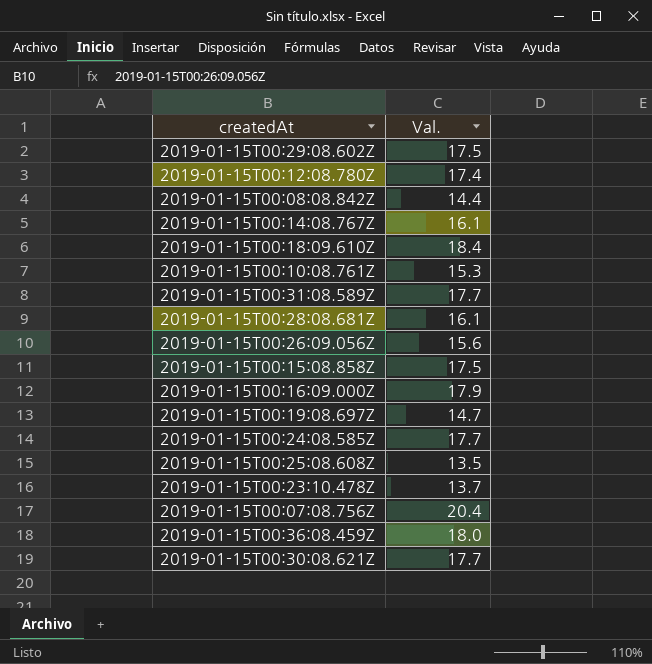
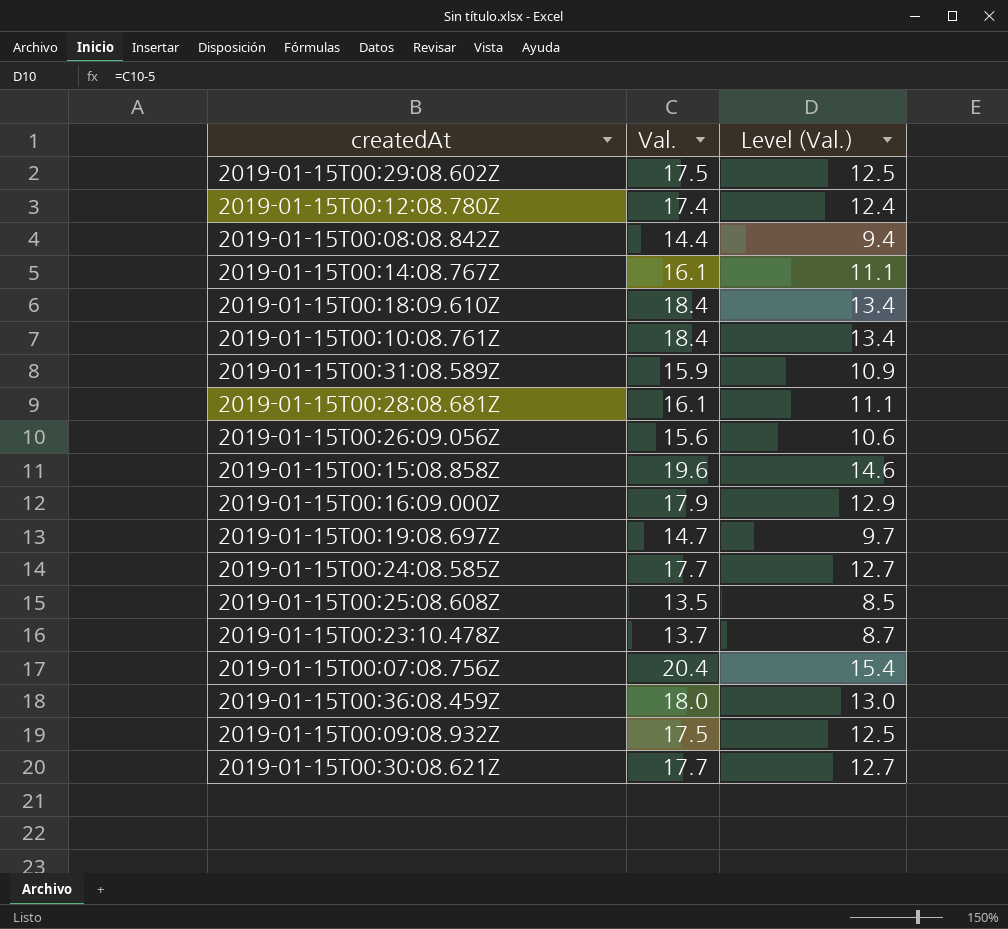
column Level (Val.) | formula: none -> [Val.] - 5
2019-01-15T00:10:08.761Z | Val.: 15.3 -> 18.4
2019-01-15T00:31:08.589Z | Val.: 17.7 -> 15.9
2019-01-15T00:15:08.858Z | Val.: 17.5 -> 19.6
row 2019-01-15T00:09:08.932Z: none -> 17.5 | 12.5

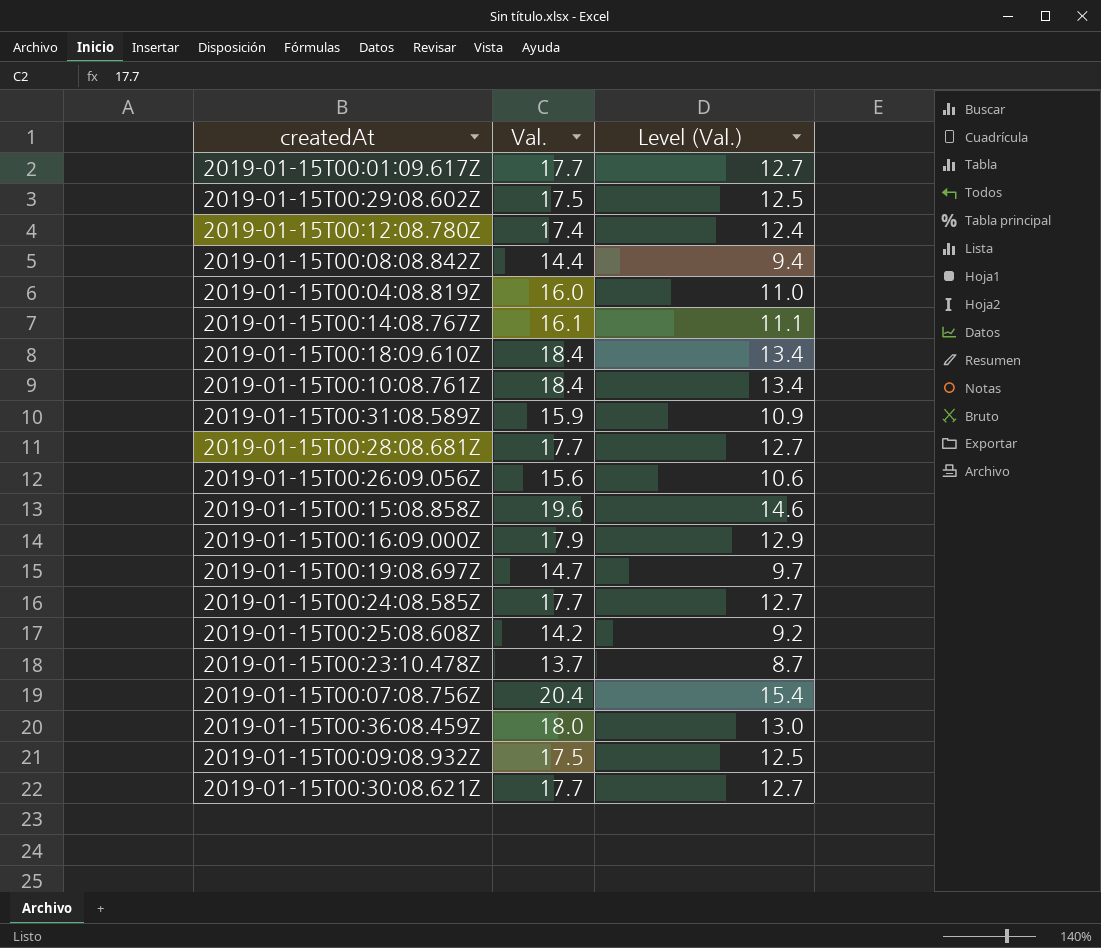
row 2019-01-15T00:01:09.617Z: none -> 17.7 | 12.7
row 2019-01-15T00:04:08.819Z: none -> 16.0 | 11.0
2019-01-15T00:28:08.681Z | Val.: 16.1 -> 17.7
2019-01-15T00:28:08.681Z | Level (Val.): 11.1 -> 12.7
2019-01-15T00:25:08.608Z | Val.: 13.5 -> 14.2
2019-01-15T00:25:08.608Z | Level (Val.): 8.5 -> 9.2

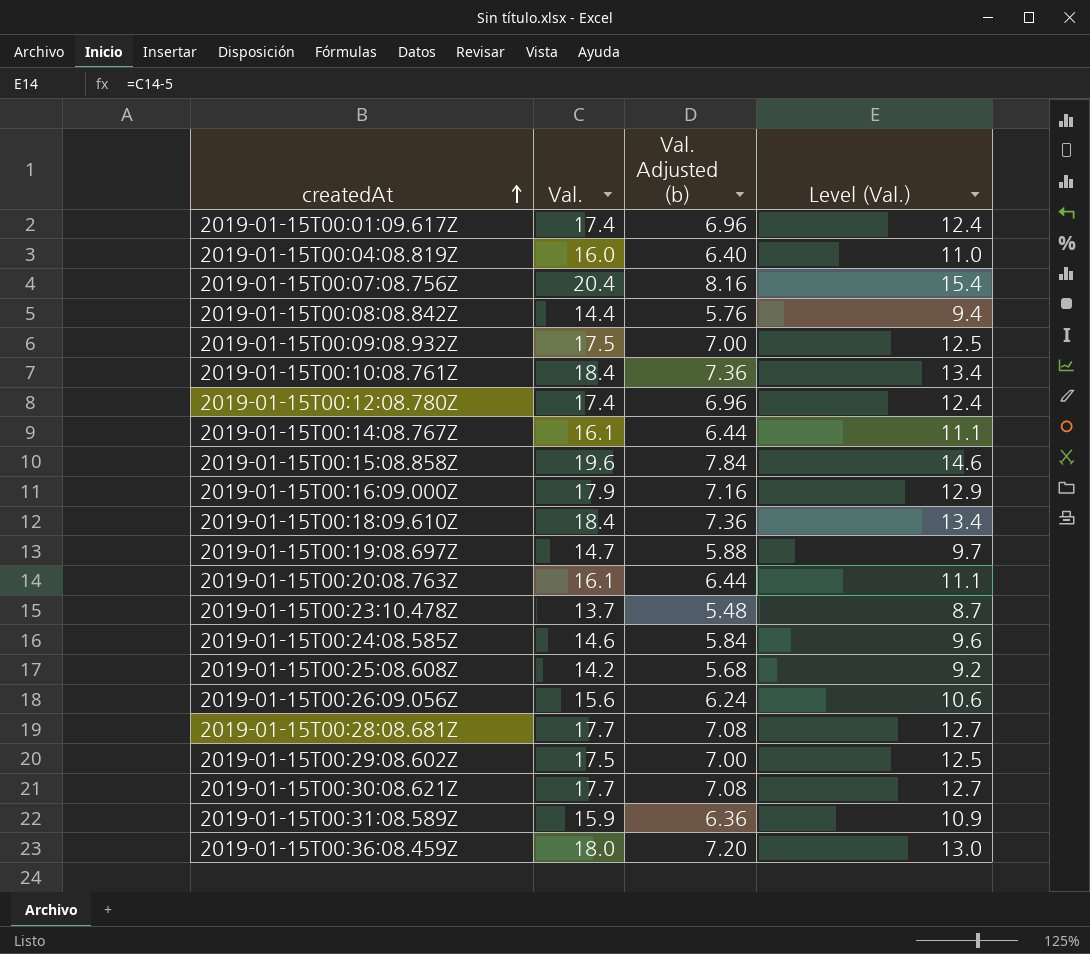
row order: none -> createdAt ascending
column Val. Adjusted (b) | formula: none -> [Val.] * 0.4
2019-01-15T00:01:09.617Z | Val.: 17.7 -> 17.4
2019-01-15T00:01:09.617Z | Level (Val.): 12.7 -> 12.4
row 2019-01-15T00:20:08.763Z: none -> 16.1 | 6.44 | 11.1
2019-01-15T00:24:08.585Z | Val.: 17.7 -> 14.6
2019-01-15T00:24:08.585Z | Level (Val.): 12.7 -> 9.6

